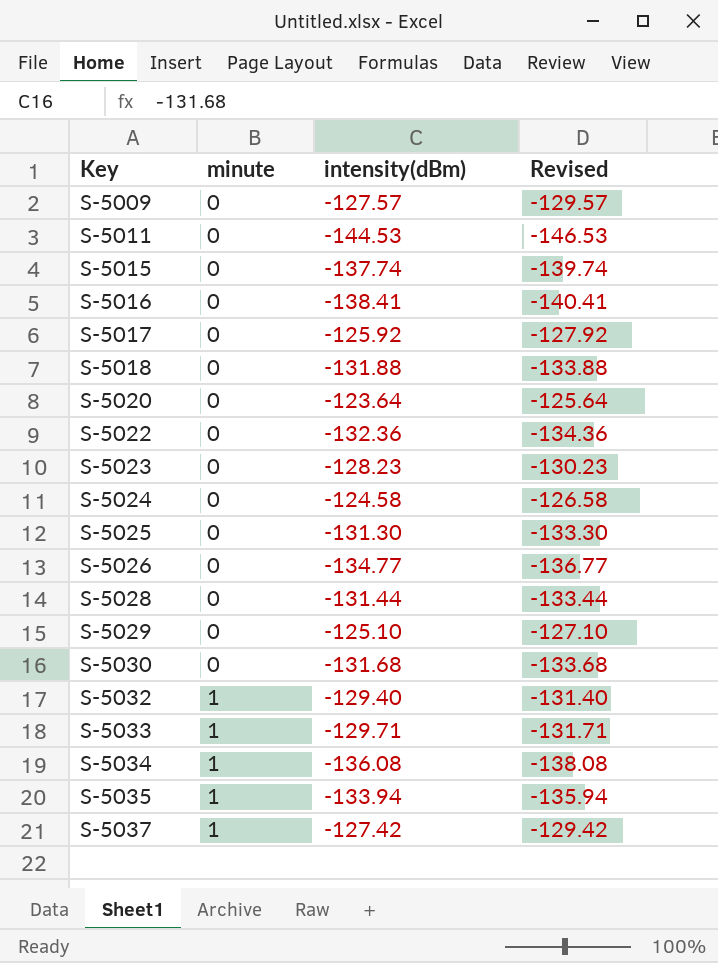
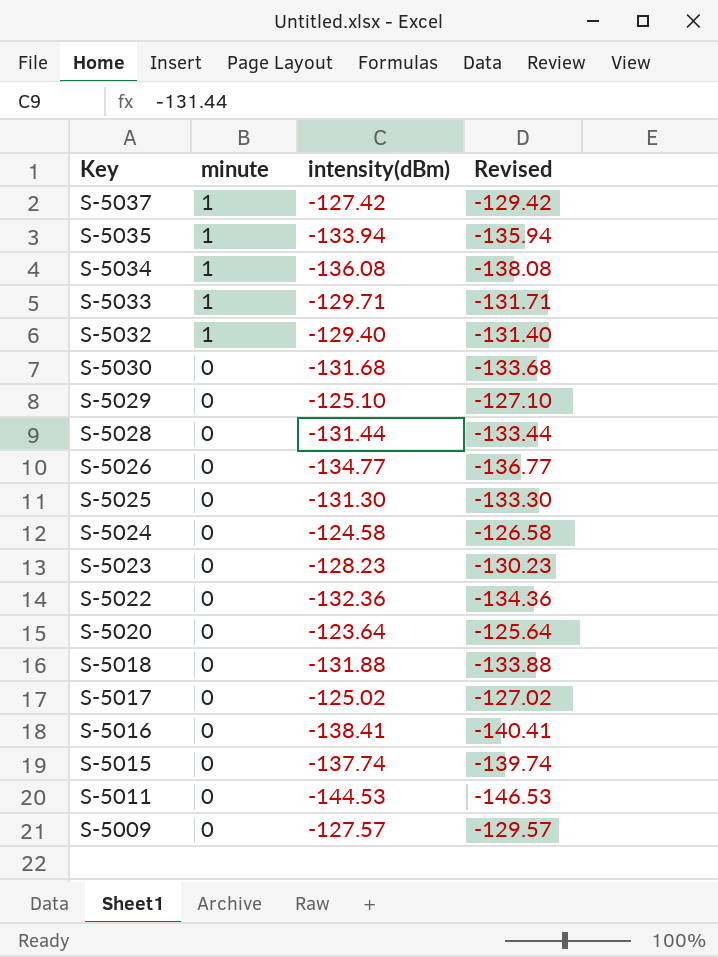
row order: Key ascending -> Key descending
S-5017 | intensity(dBm): -125.92 -> -125.02
S-5017 | Revised: -127.92 -> -127.02

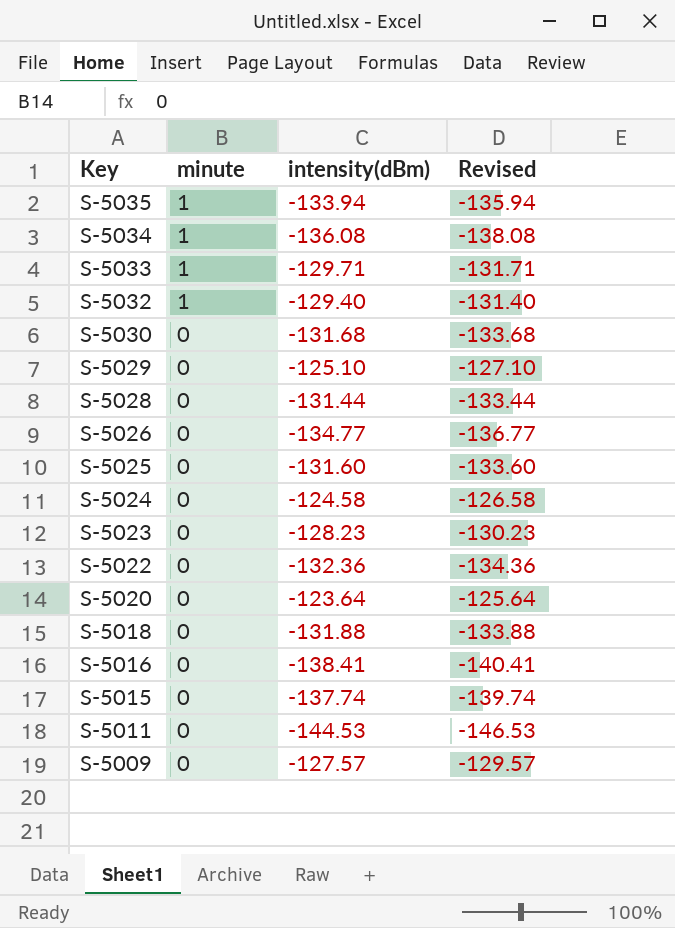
row S-5037: 1 | -127.42 | -129.42 -> none
row S-5017: 0 | -125.02 | -127.02 -> none
S-5025 | intensity(dBm): -131.30 -> -131.60
S-5025 | Revised: -133.30 -> -133.60

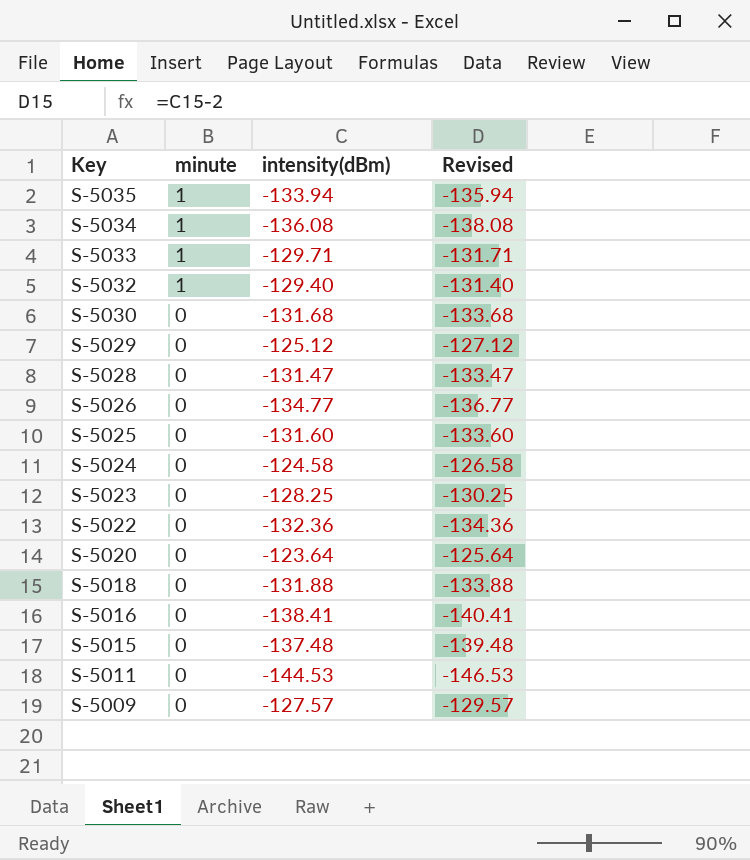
S-5029 | intensity(dBm): -125.10 -> -125.12
S-5029 | Revised: -127.10 -> -127.12
S-5028 | intensity(dBm): -131.44 -> -131.47
S-5028 | Revised: -133.44 -> -133.47
S-5023 | intensity(dBm): -128.23 -> -128.25
S-5023 | Revised: -130.23 -> -130.25
S-5015 | intensity(dBm): -137.74 -> -137.48
S-5015 | Revised: -139.74 -> -139.48

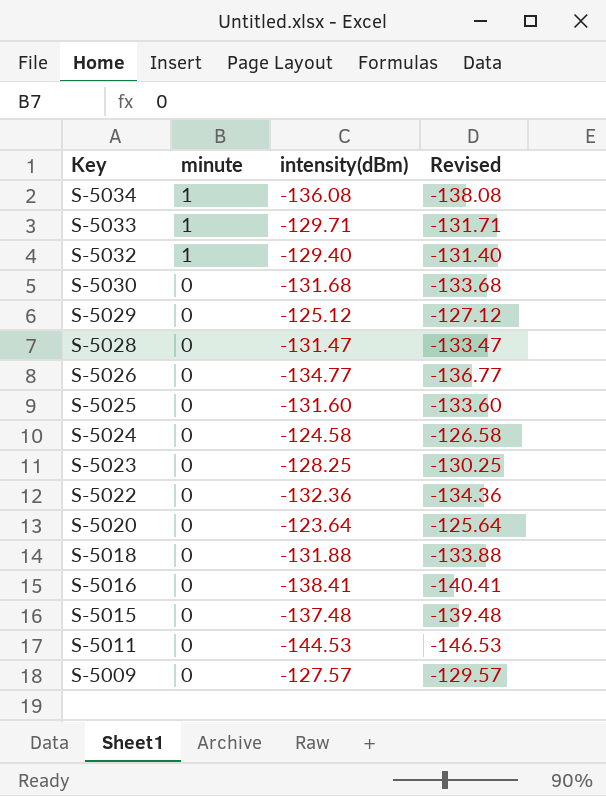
row S-5035: 1 | -133.94 | -135.94 -> none

